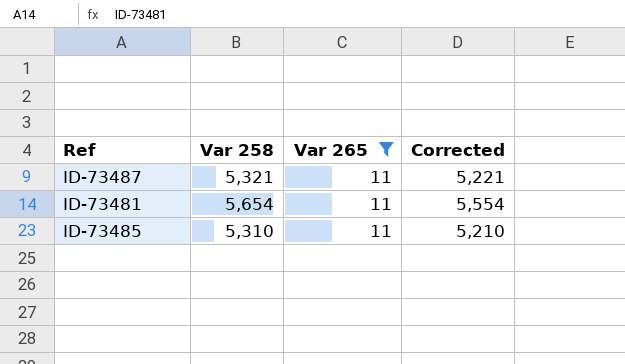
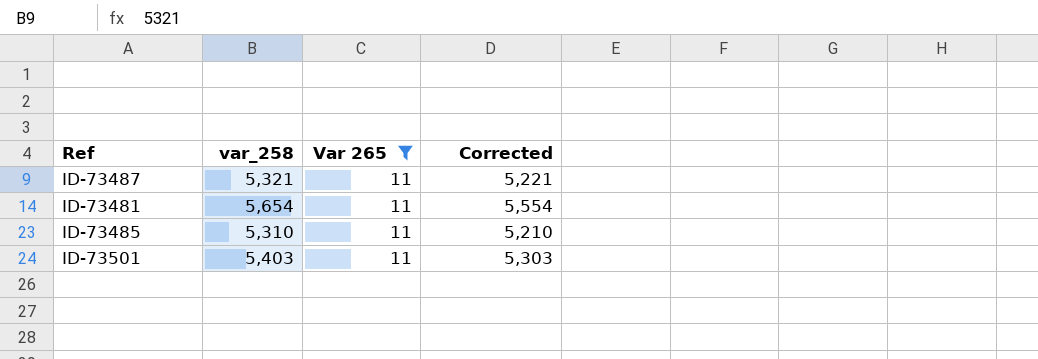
column name: Var 258 -> var_258
row ID-73501: none -> 5,403 | 11 | 5,303

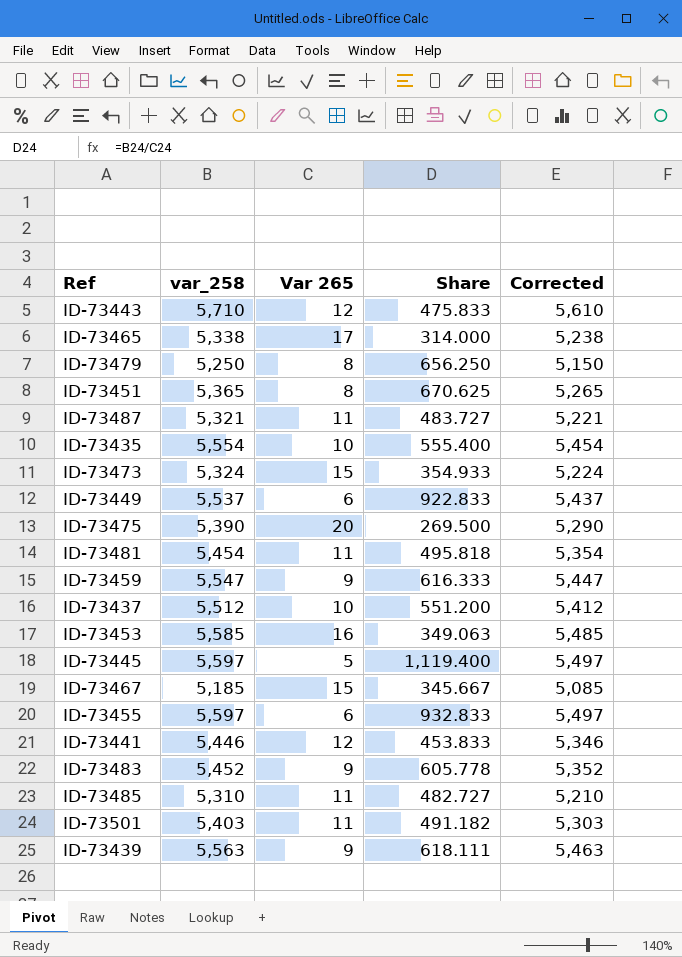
filter: Var 265 = 11 -> none
column Share | formula: none -> [var_258] / [Var 265]
ID-73481 | var_258: 5,654 -> 5,454
ID-73481 | Corrected: 5,554 -> 5,354

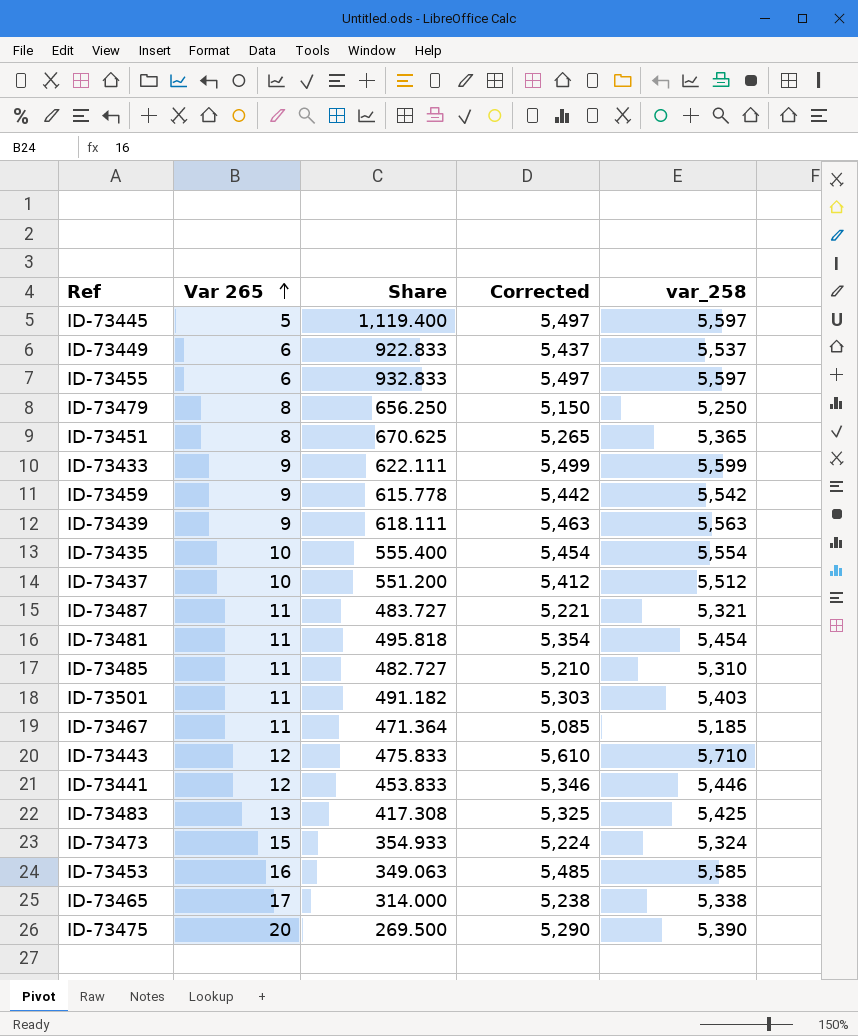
row order: none -> Var 265 ascending
column var_258 | position: 2 -> 5
row ID-73433: none -> 9 | 622.111 | 5,499 | 5,599
ID-73459 | Share: 616.333 -> 615.778
ID-73459 | Corrected: 5,447 -> 5,442
ID-73459 | var_258: 5,547 -> 5,542
ID-73467 | Var 265: 15 -> 11
ID-73467 | Share: 345.667 -> 471.364
ID-73483 | Var 265: 9 -> 13
ID-73483 | Share: 605.778 -> 417.308
ID-73483 | Corrected: 5,352 -> 5,325
ID-73483 | var_258: 5,452 -> 5,425

